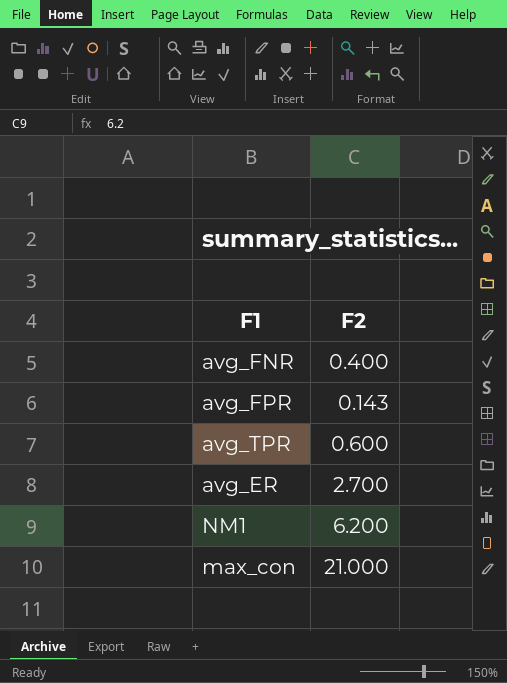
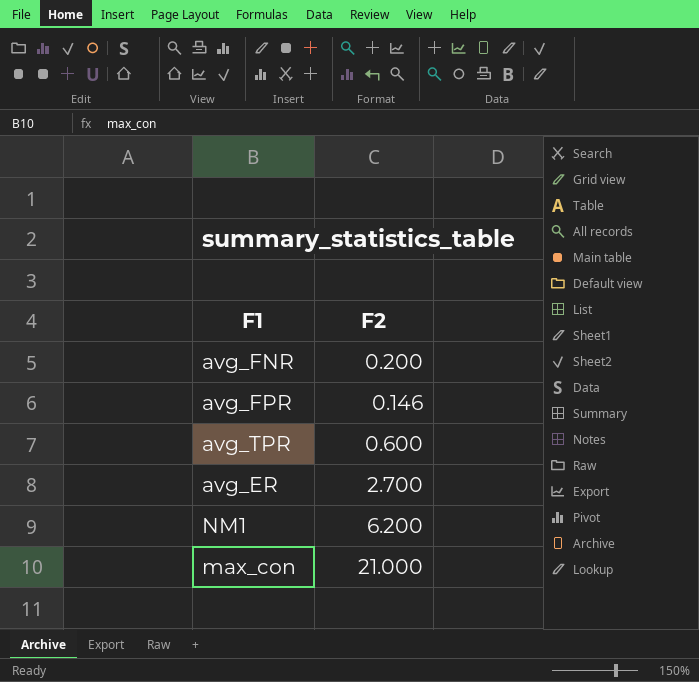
avg_FNR | F2: 0.400 -> 0.200
avg_FPR | F2: 0.143 -> 0.146

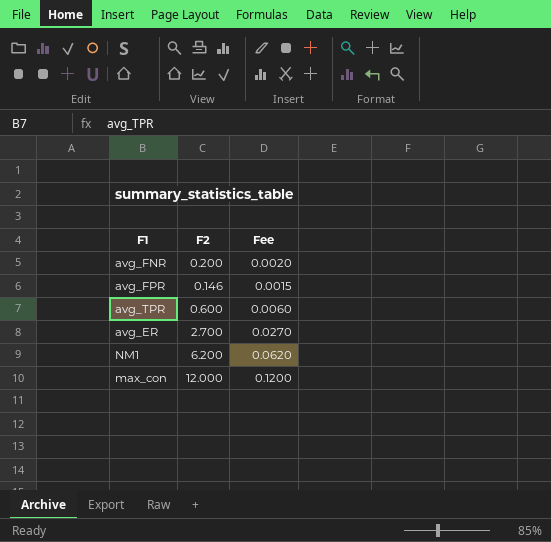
column Fee | formula: none -> [F2] * 0.01
max_con | F2: 21.000 -> 12.000

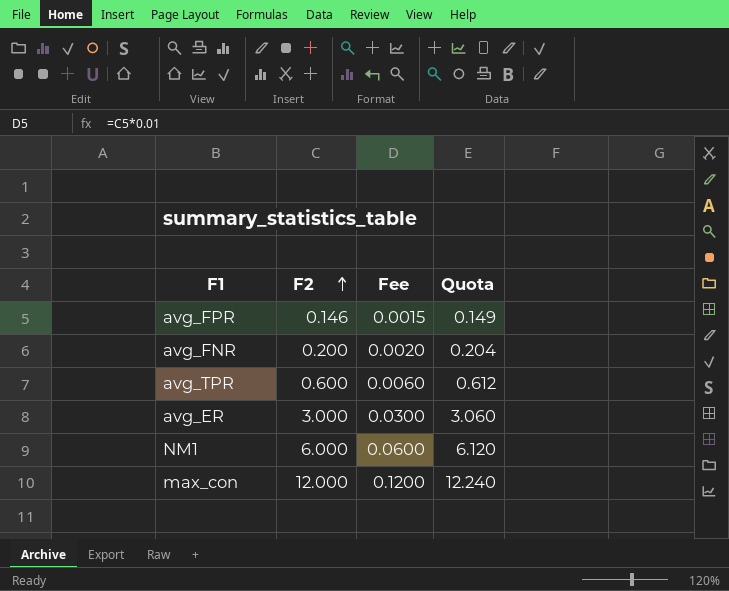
row order: none -> F2 ascending
column Quota | formula: none -> [F2] * 1.02
avg_ER | F2: 2.700 -> 3.000
avg_ER | Fee: 0.0270 -> 0.0300
NM1 | F2: 6.200 -> 6.000
NM1 | Fee: 0.0620 -> 0.0600

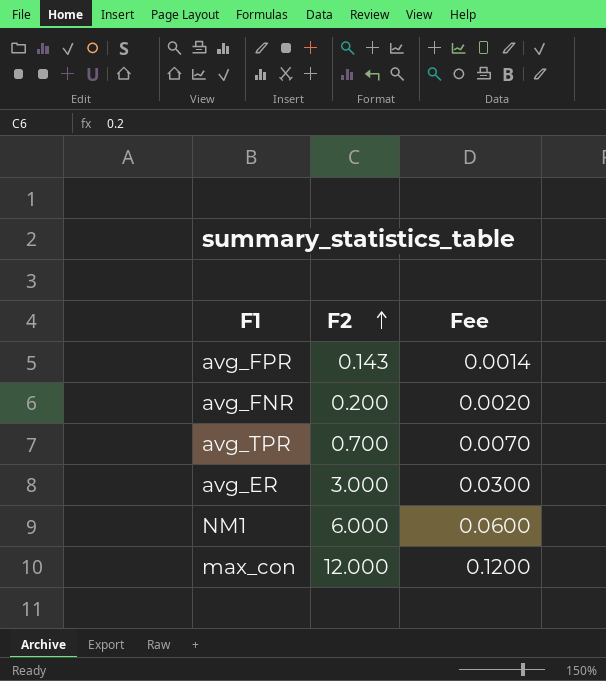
column Quota | formula: [F2] * 1.02 -> none
avg_FPR | F2: 0.146 -> 0.143
avg_FPR | Fee: 0.0015 -> 0.0014
avg_TPR | F2: 0.600 -> 0.700
avg_TPR | Fee: 0.0060 -> 0.0070

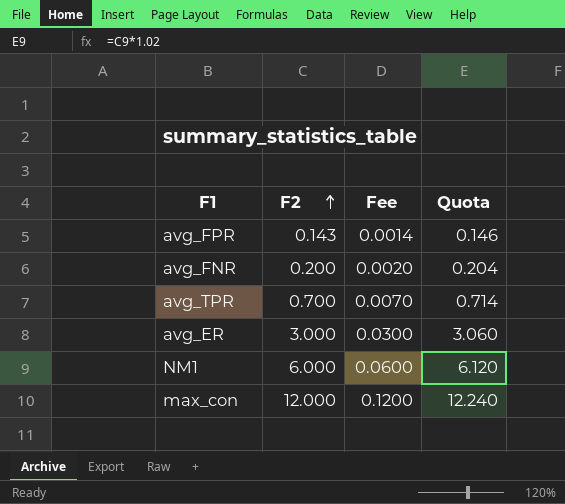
column Quota | formula: none -> [F2] * 1.02

